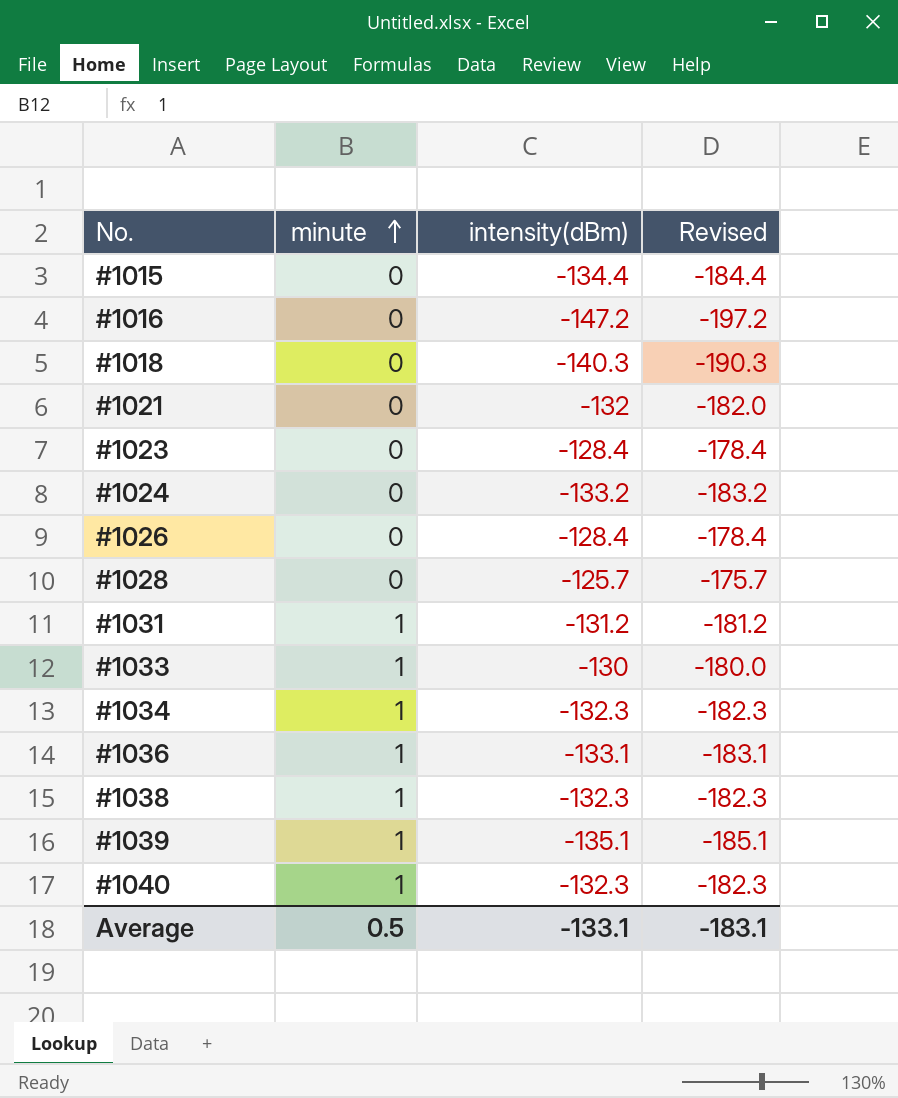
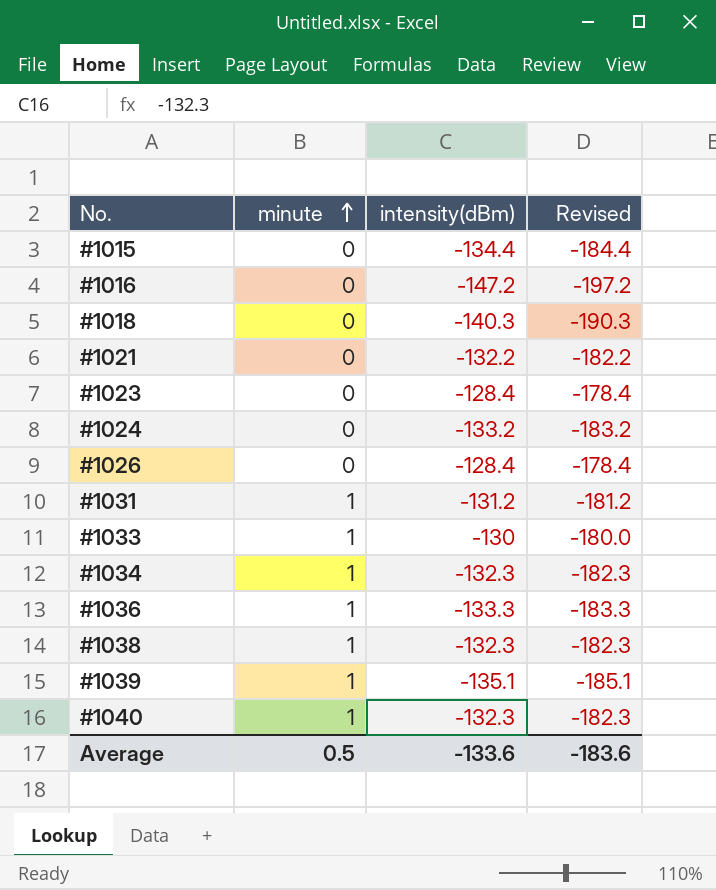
row #1028: 0 | -125.7 | -175.7 -> none
#1021 | intensity(dBm): -132 -> -132.2
#1021 | Revised: -182.0 -> -182.2
#1036 | intensity(dBm): -133.1 -> -133.3
#1036 | Revised: -183.1 -> -183.3
Average | intensity(dBm): -133.1 -> -133.6
Average | Revised: -183.1 -> -183.6

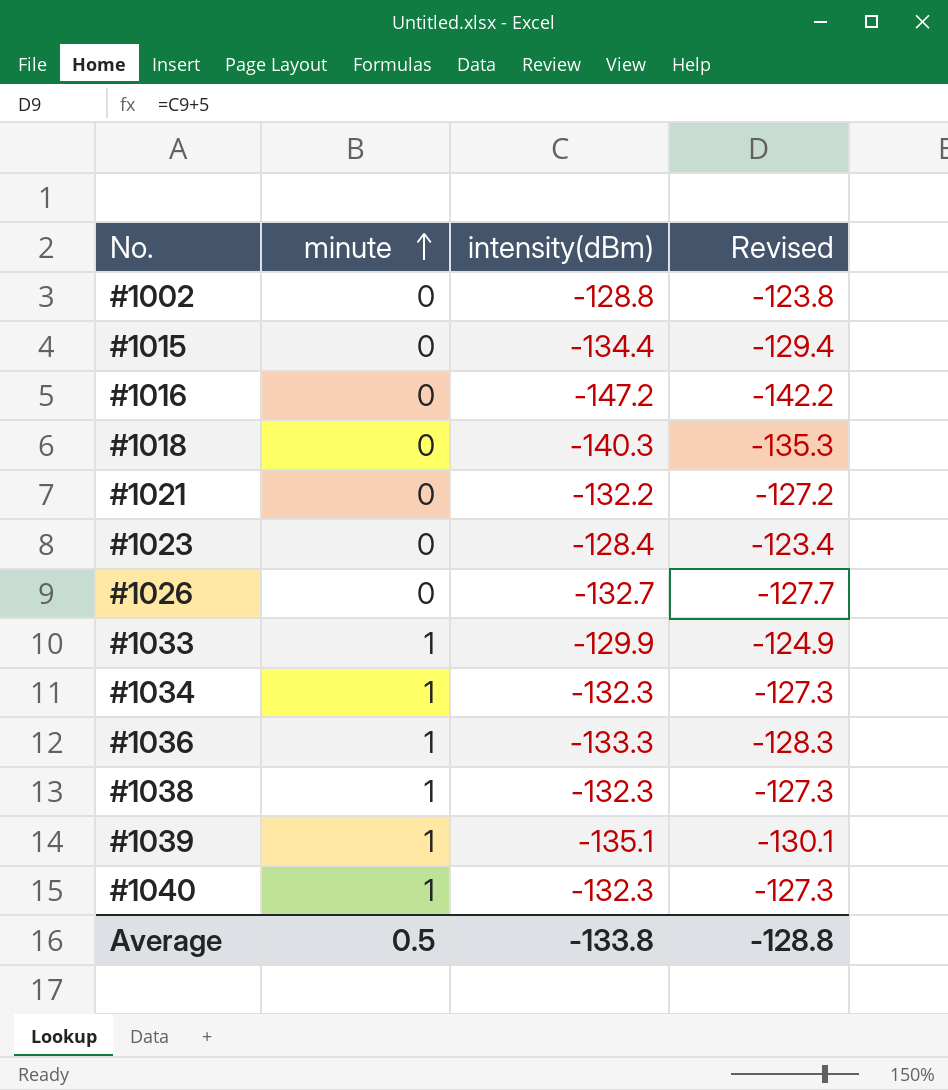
column Revised | formula: [intensity(dBm)] - 50 -> [intensity(dBm)] + 5
row #1024: 0 | -133.2 | -183.2 -> none
row #1031: 1 | -131.2 | -181.2 -> none
row #1002: none -> 0 | -128.8 | -123.8
#1026 | intensity(dBm): -128.4 -> -132.7
#1033 | intensity(dBm): -130 -> -129.9
Average | intensity(dBm): -133.6 -> -133.8
Average | Revised: -183.6 -> -128.8

